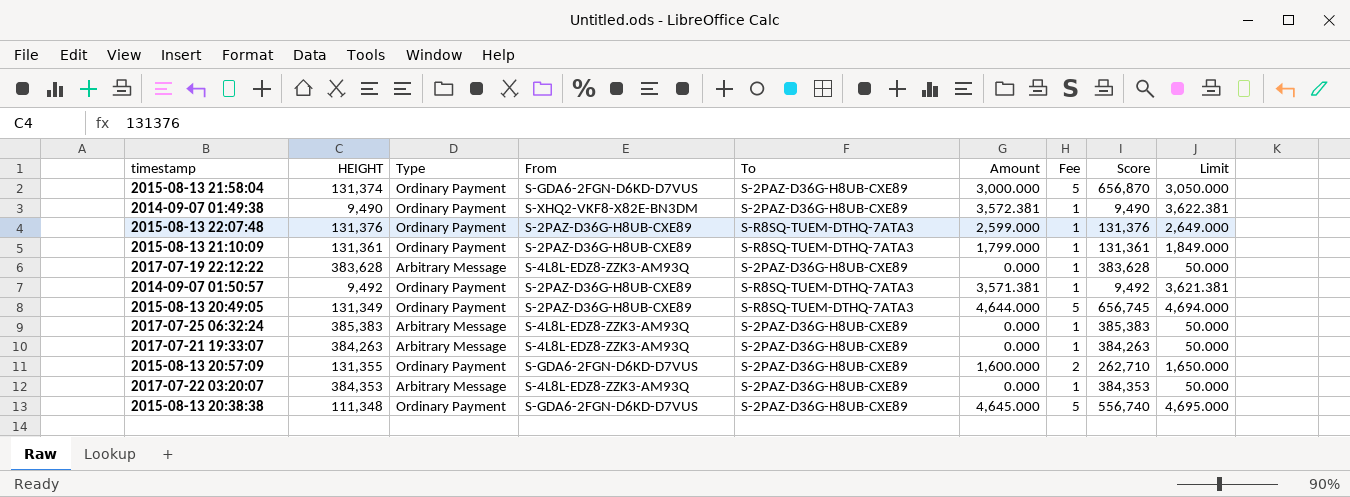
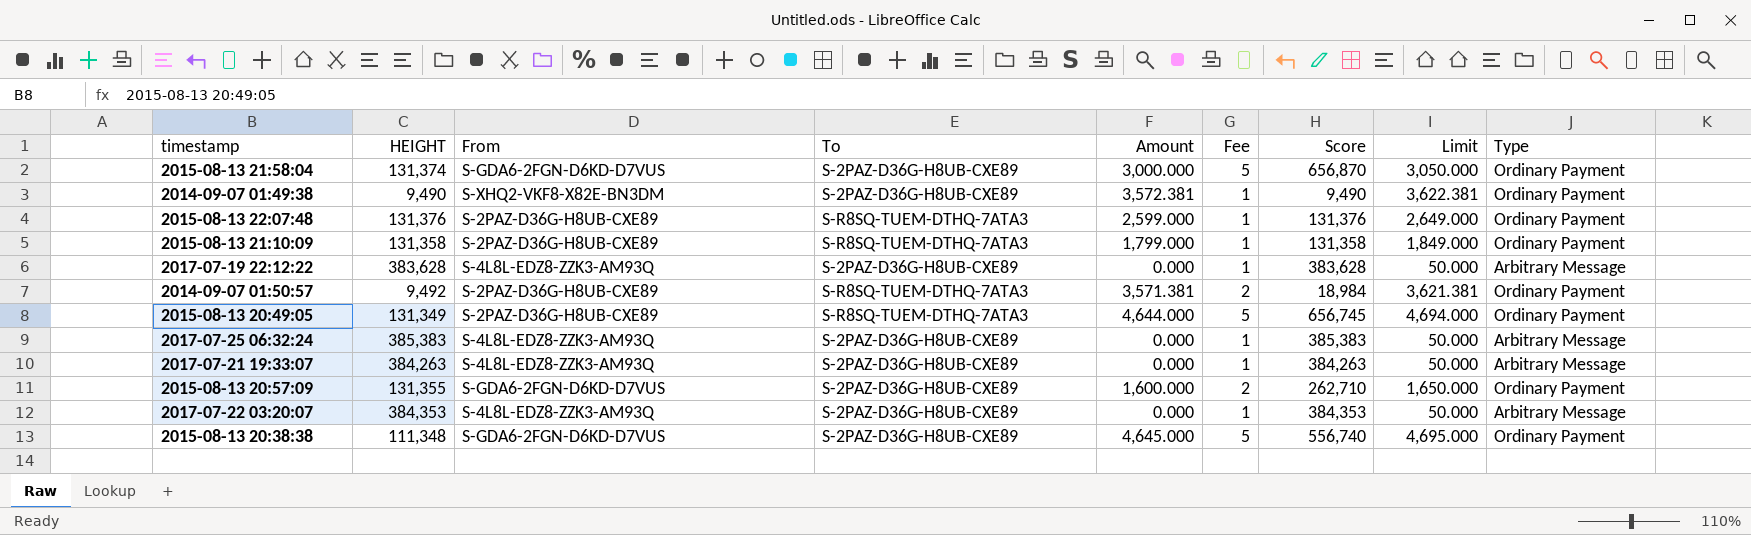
column Type | position: 3 -> 9
2015-08-13 21:10:09 | HEIGHT: 131,361 -> 131,358
2015-08-13 21:10:09 | Score: 131,361 -> 131,358
2014-09-07 01:50:57 | Fee: 1 -> 2
2014-09-07 01:50:57 | Score: 9,492 -> 18,984

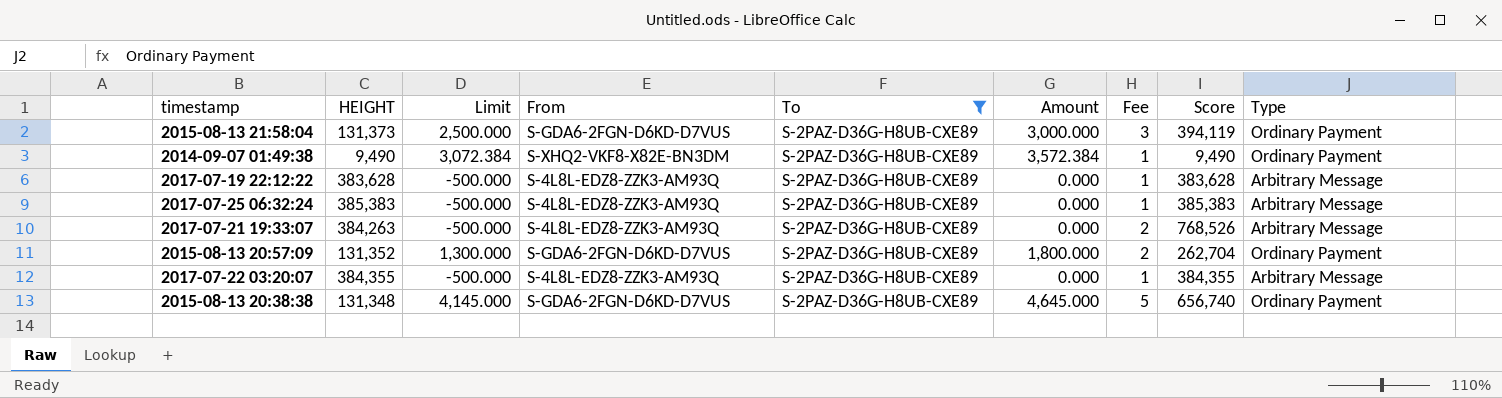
filter: none -> To = S-2PAZ-D36G-H8UB-CXE89
column Limit | formula: [Amount] + 50 -> [Amount] - 500
column Limit | position: 8 -> 3
2015-08-13 21:58:04 | HEIGHT: 131,374 -> 131,373
2015-08-13 21:58:04 | Fee: 5 -> 3
2015-08-13 21:58:04 | Score: 656,870 -> 394,119
2014-09-07 01:49:38 | Amount: 3,572.381 -> 3,572.384
2017-07-21 19:33:07 | Fee: 1 -> 2
2017-07-21 19:33:07 | Score: 384,263 -> 768,526
2015-08-13 20:57:09 | HEIGHT: 131,355 -> 131,352
2015-08-13 20:57:09 | Amount: 1,600.000 -> 1,800.000
2015-08-13 20:57:09 | Score: 262,710 -> 262,704
2017-07-22 03:20:07 | HEIGHT: 384,353 -> 384,355
2017-07-22 03:20:07 | Score: 384,353 -> 384,355
2015-08-13 20:38:38 | HEIGHT: 111,348 -> 131,348
2015-08-13 20:38:38 | Score: 556,740 -> 656,740

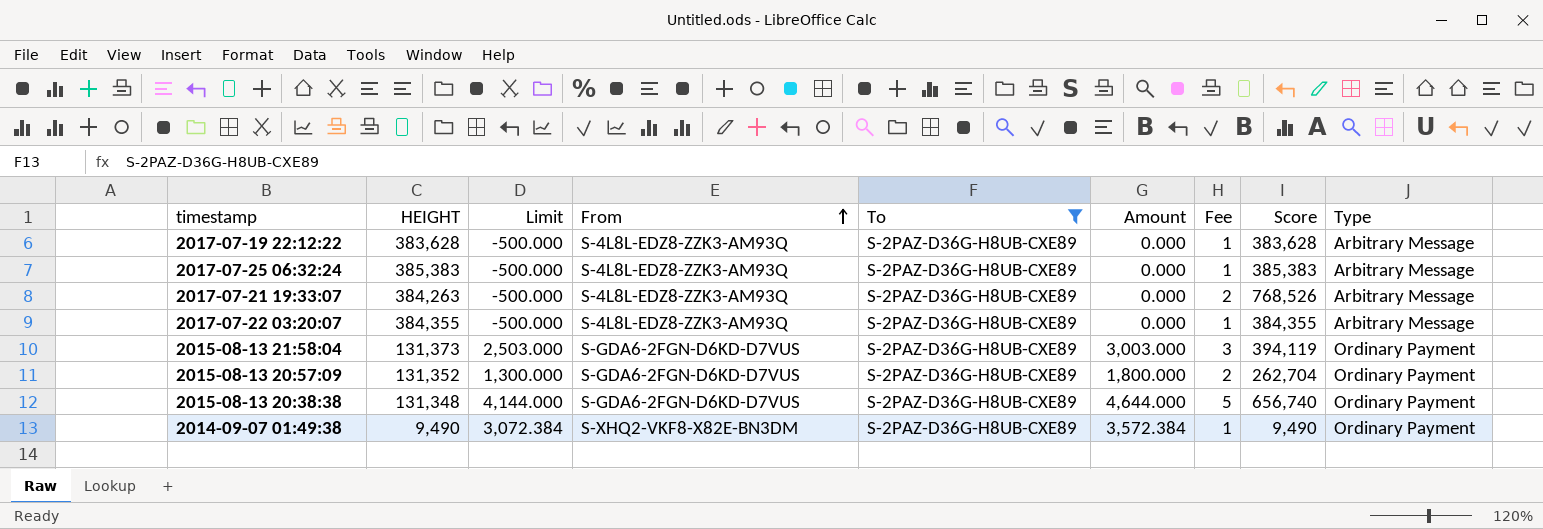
row order: none -> From ascending
2015-08-13 21:58:04 | Limit: 2,500.000 -> 2,503.000
2015-08-13 21:58:04 | Amount: 3,000.000 -> 3,003.000
2015-08-13 20:38:38 | Limit: 4,145.000 -> 4,144.000
2015-08-13 20:38:38 | Amount: 4,645.000 -> 4,644.000

